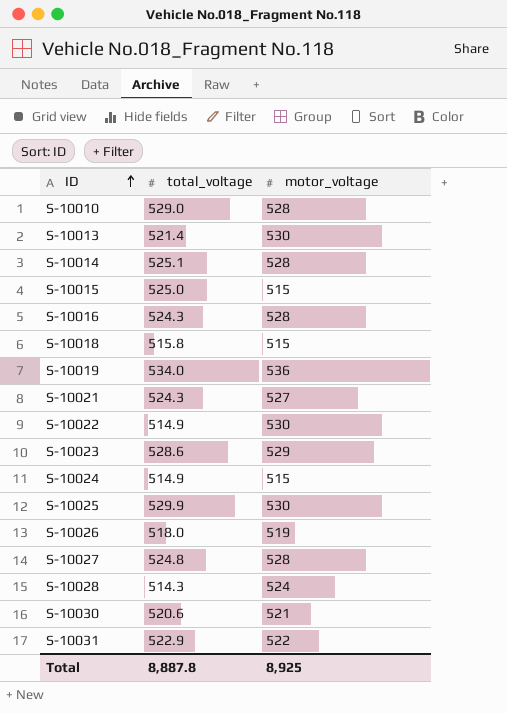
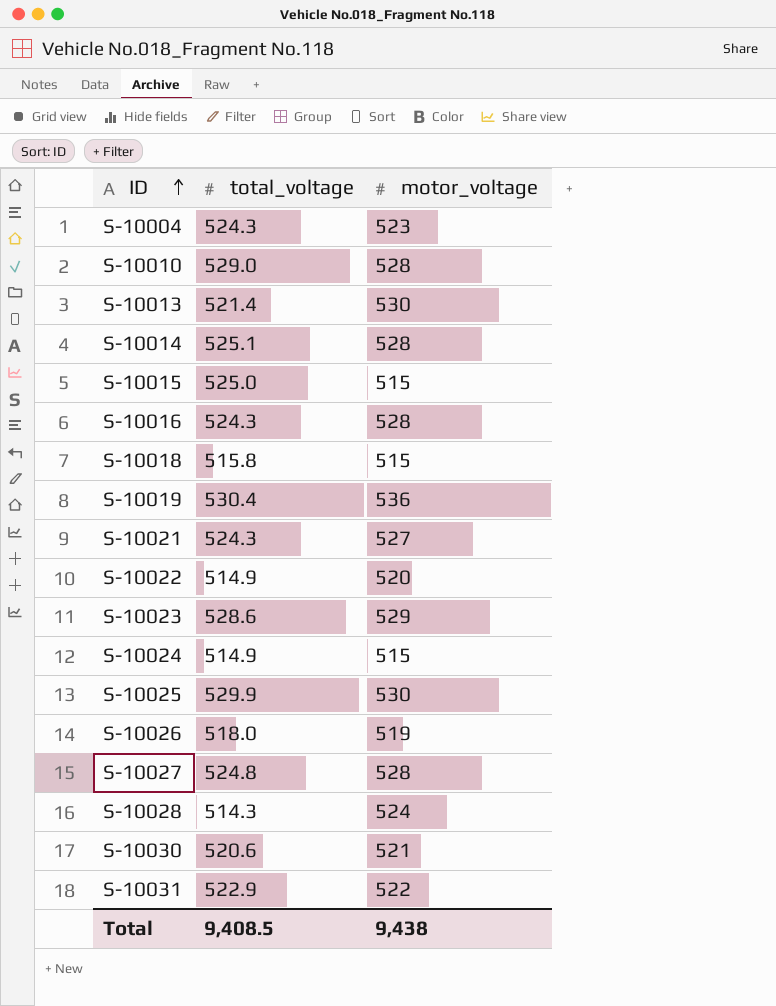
row S-10004: none -> 524.3 | 523
S-10019 | total_voltage: 534.0 -> 530.4
S-10022 | motor_voltage: 530 -> 520
Total | total_voltage: 8,887.8 -> 9,408.5
Total | motor_voltage: 8,925 -> 9,438

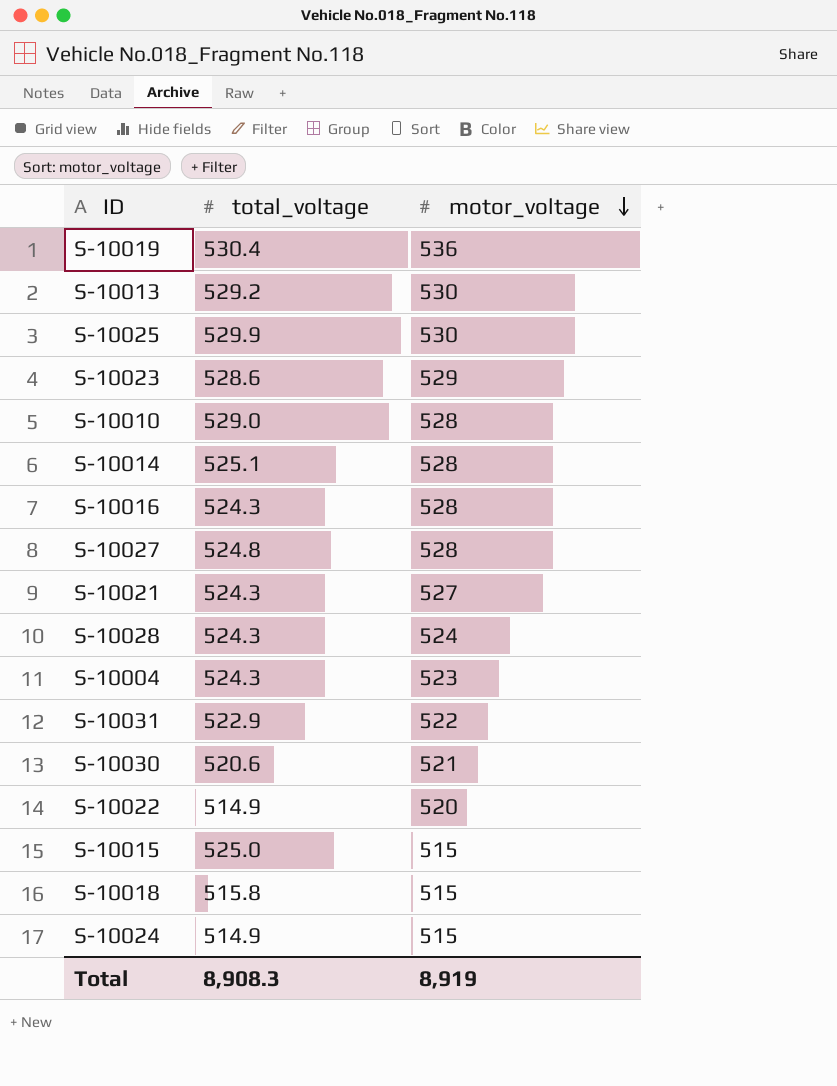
row order: ID ascending -> motor_voltage descending
row S-10026: 518.0 | 519 -> none
S-10013 | total_voltage: 521.4 -> 529.2
S-10028 | total_voltage: 514.3 -> 524.3
Total | total_voltage: 9,408.5 -> 8,908.3
Total | motor_voltage: 9,438 -> 8,919

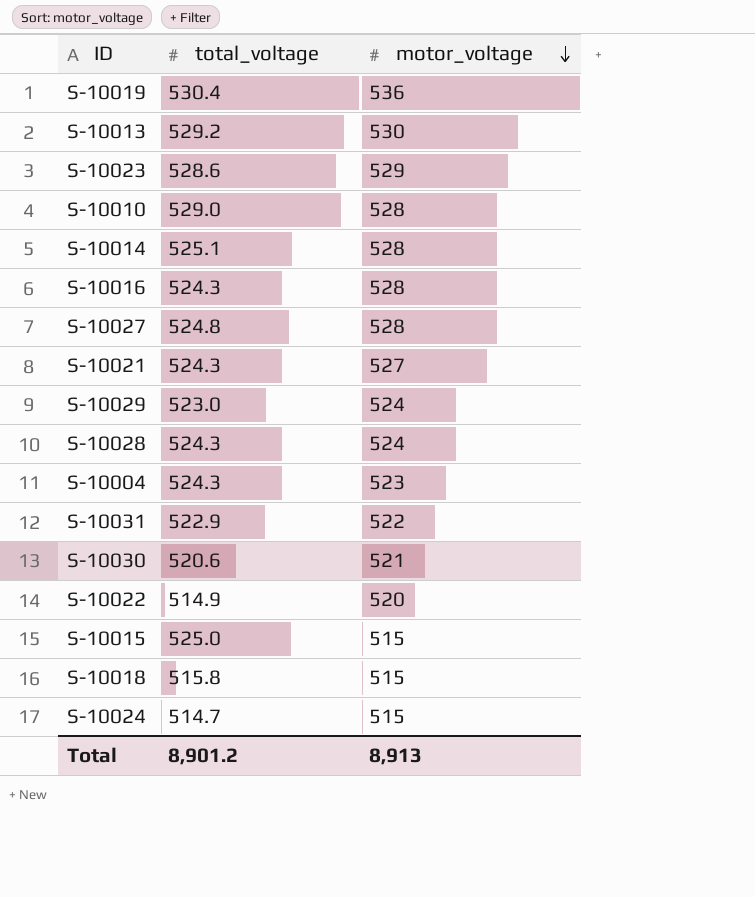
row S-10025: 529.9 | 530 -> none
row S-10029: none -> 523.0 | 524
S-10024 | total_voltage: 514.9 -> 514.7
Total | total_voltage: 8,908.3 -> 8,901.2
Total | motor_voltage: 8,919 -> 8,913

